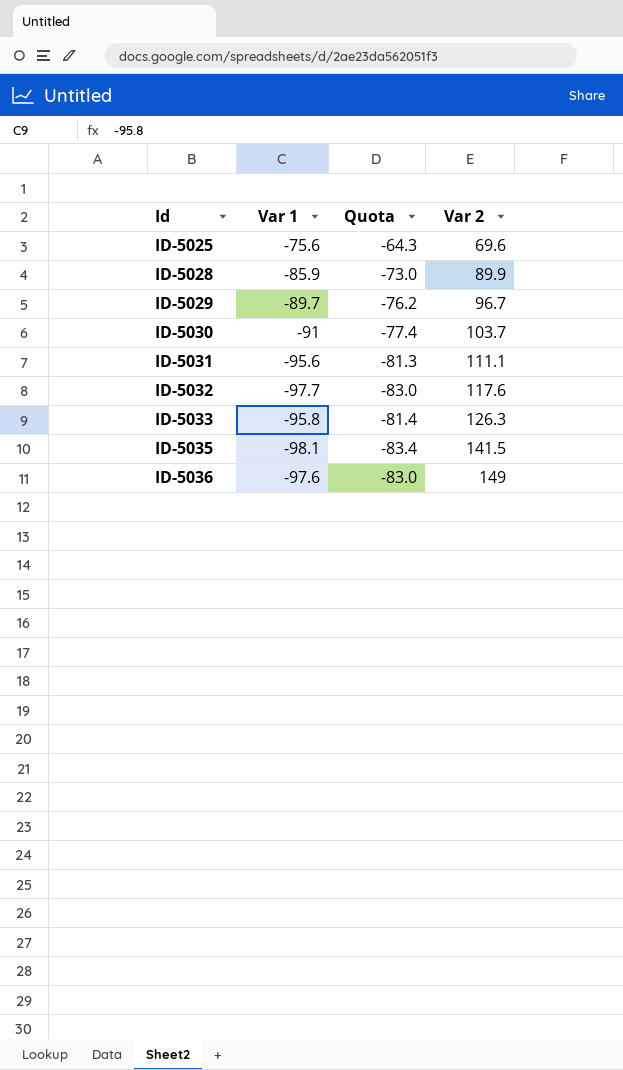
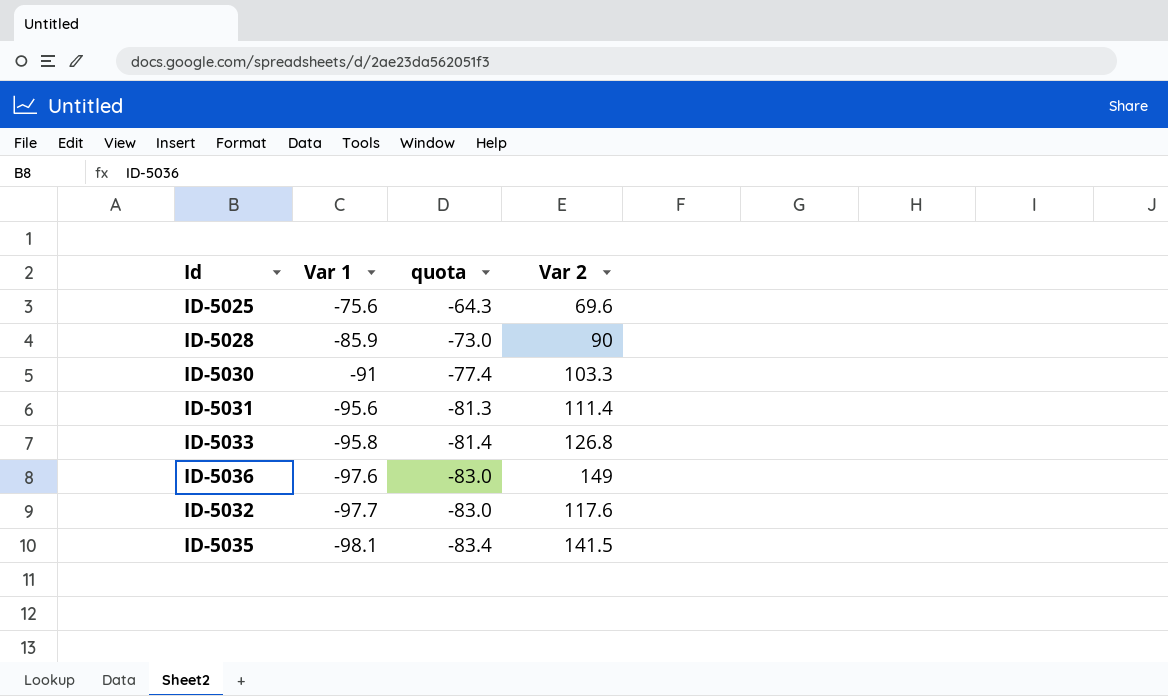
row order: Id ascending -> Var 1 descending
column name: Quota -> quota
row ID-5029: -89.7 | -76.2 | 96.7 -> none
ID-5028 | Var 2: 89.9 -> 90
ID-5030 | Var 2: 103.7 -> 103.3
ID-5031 | Var 2: 111.1 -> 111.4
ID-5033 | Var 2: 126.3 -> 126.8

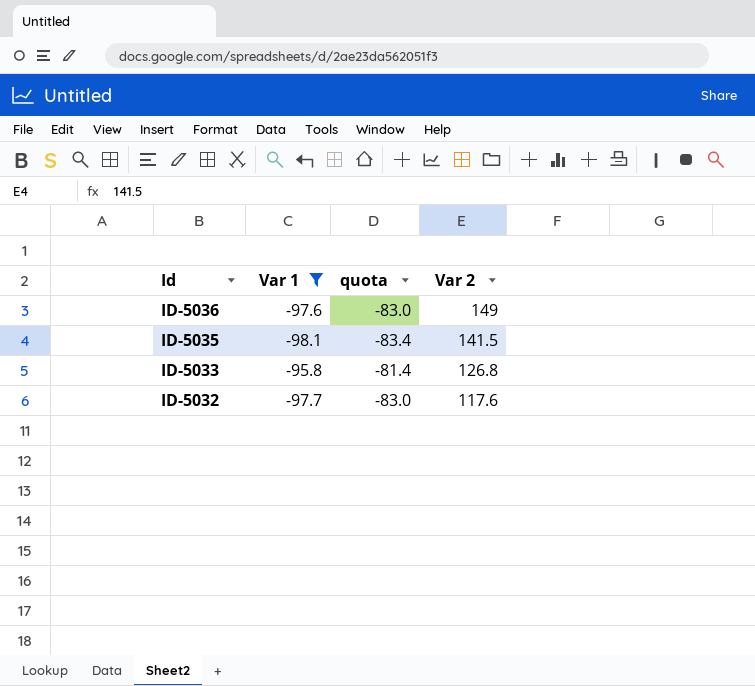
filter: none -> Var 1 <= -95.8
row order: Var 1 descending -> Id descending

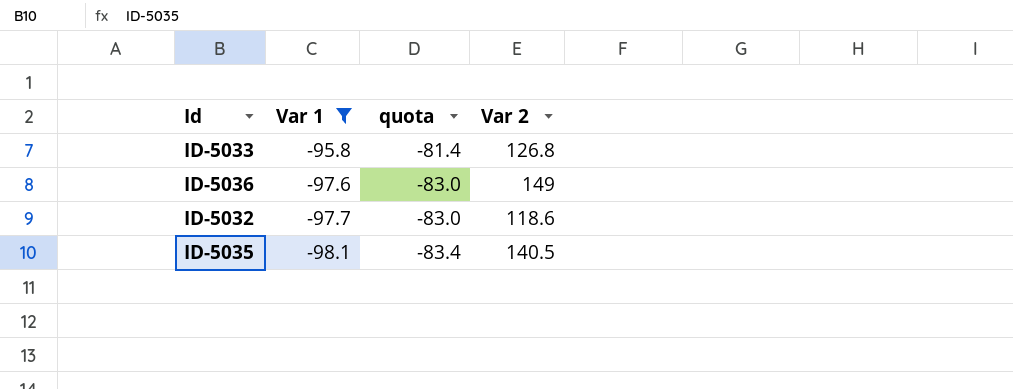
row order: Id descending -> Var 1 descending
ID-5032 | Var 2: 117.6 -> 118.6
ID-5035 | Var 2: 141.5 -> 140.5

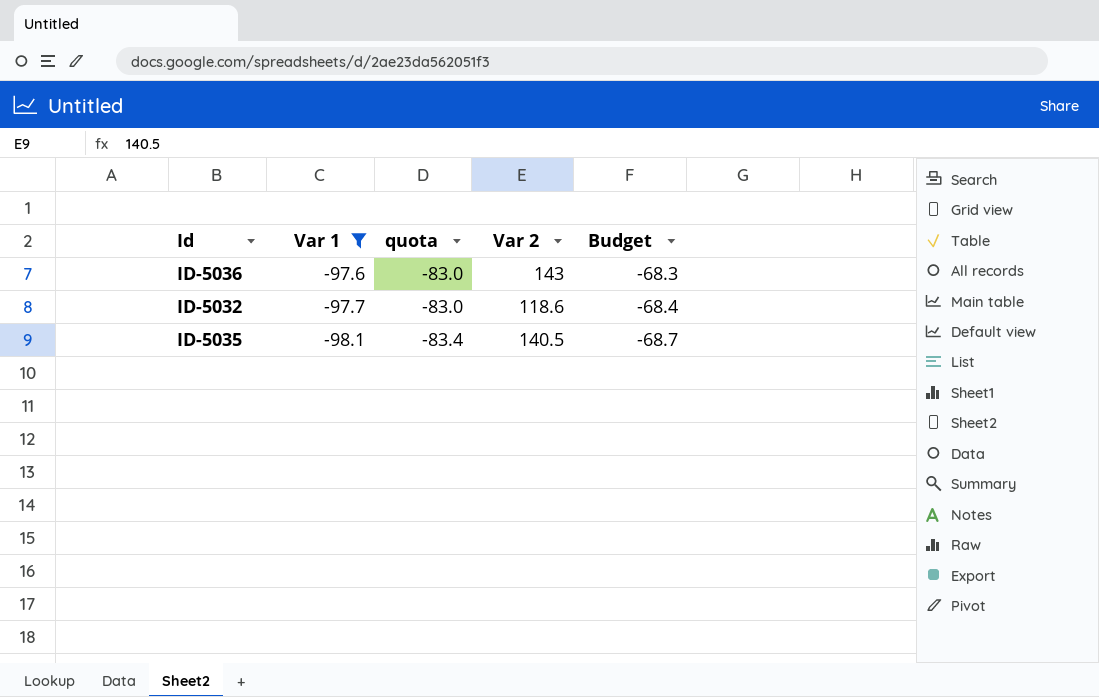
column Budget | formula: none -> [Var 1] * 0.7
row ID-5033: -95.8 | -81.4 | 126.8 -> none
ID-5036 | Var 2: 149 -> 143

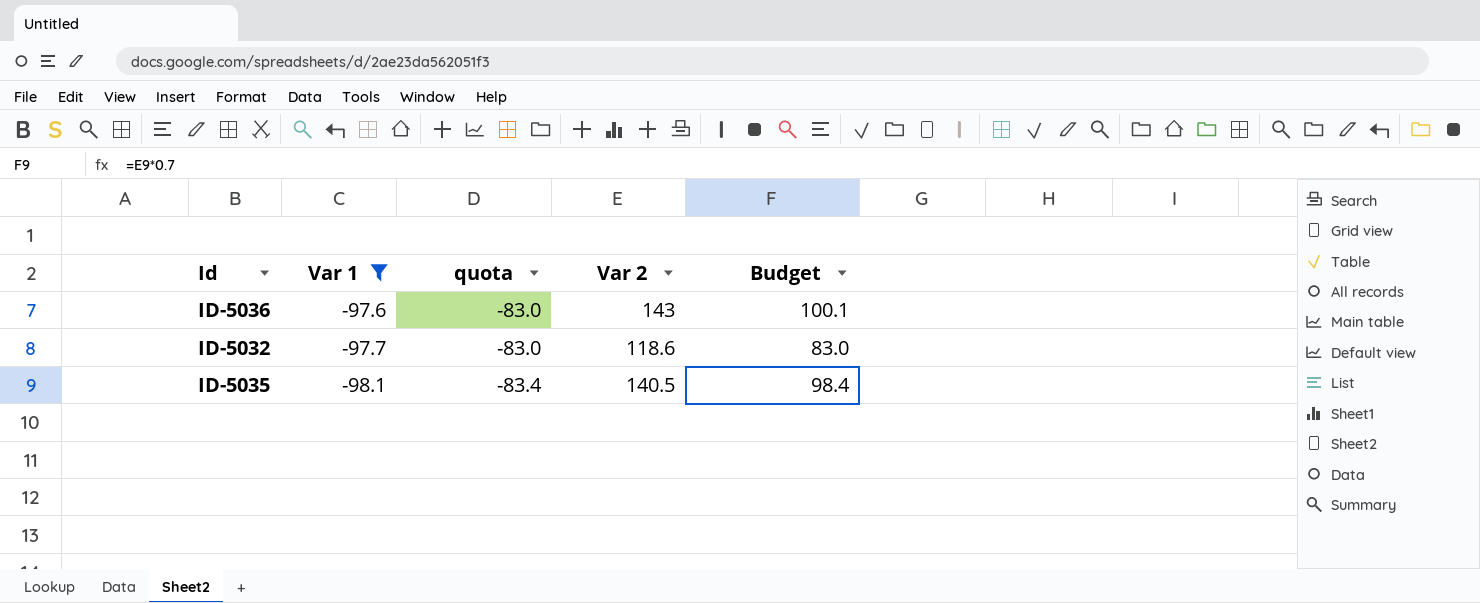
column Budget | formula: [Var 1] * 0.7 -> [Var 2] * 0.7

